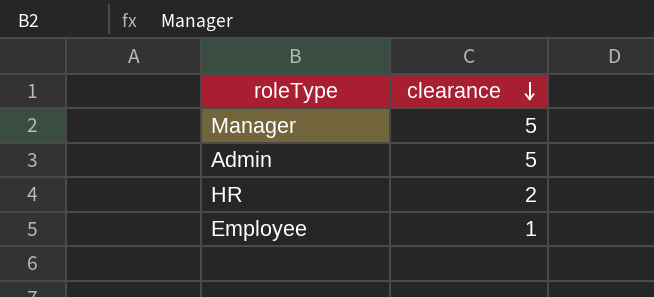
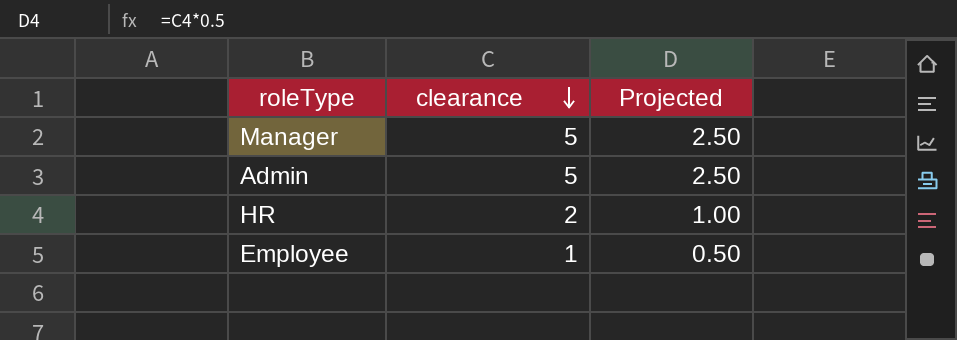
column Projected | formula: none -> [clearance] * 0.5

